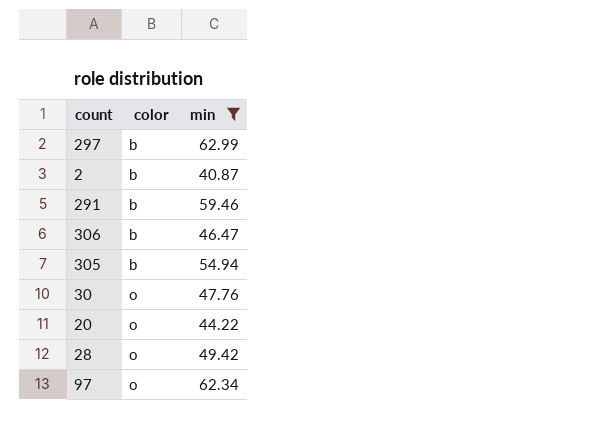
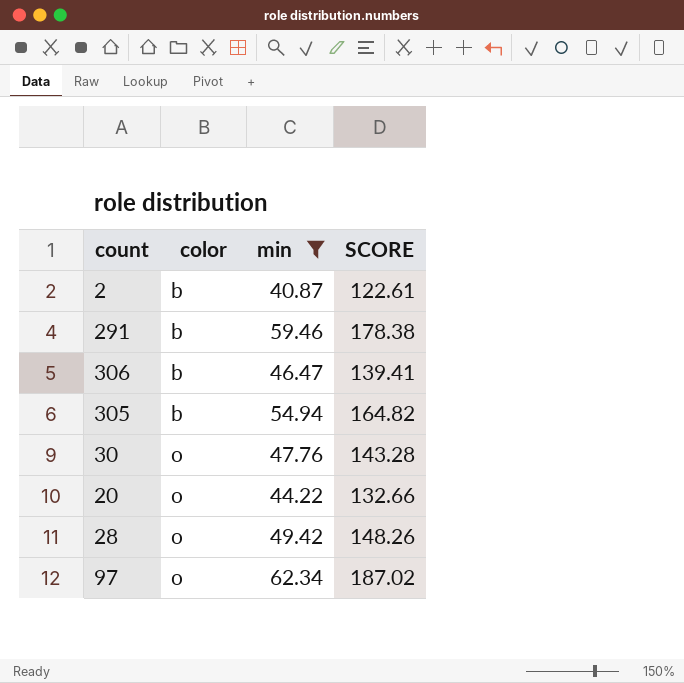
column SCORE | formula: none -> [min] * 3
row 297: b | 62.99 -> none

